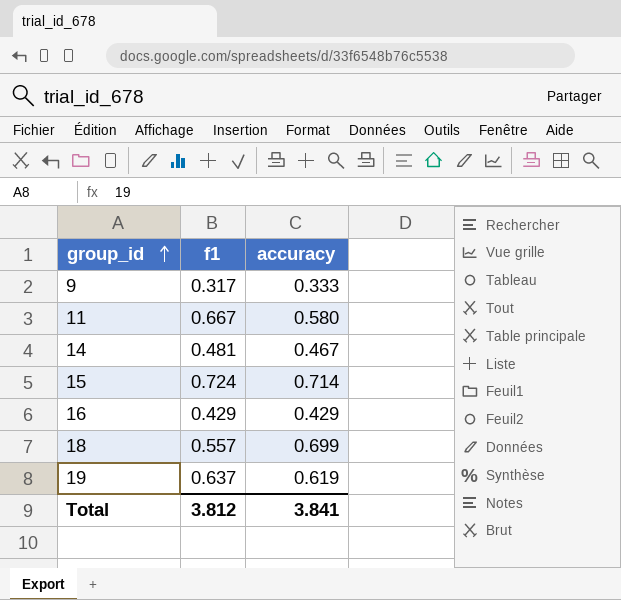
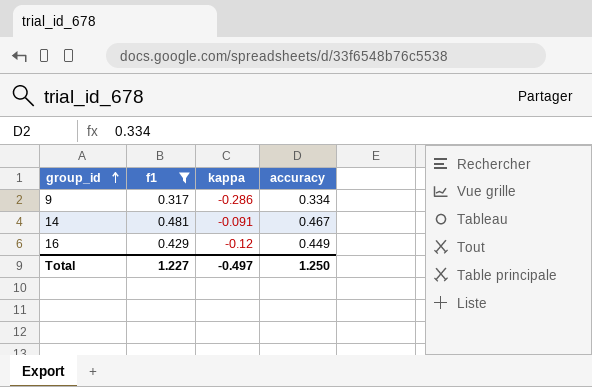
filter: none -> f1 <= 0.481
column kappa | position: none -> 3
9 | accuracy: 0.333 -> 0.334
16 | accuracy: 0.429 -> 0.449
Total | f1: 3.812 -> 1.227
Total | accuracy: 3.841 -> 1.250

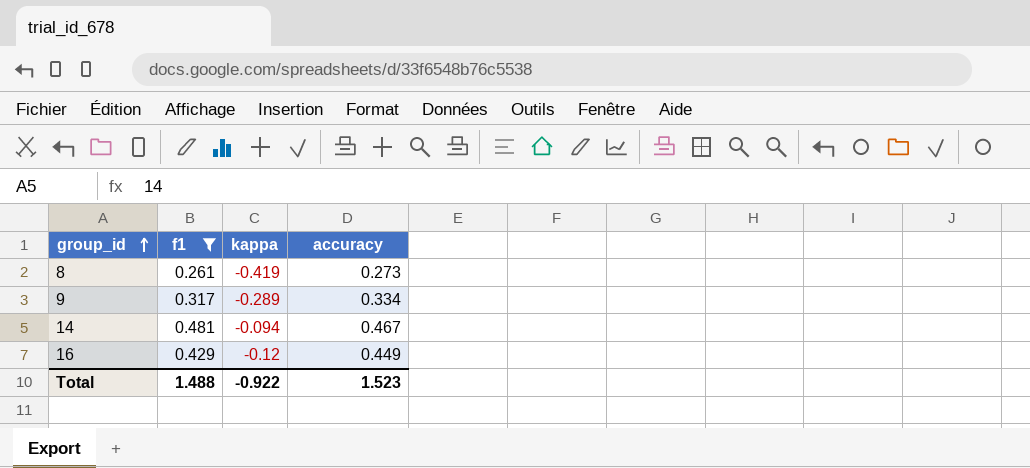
row 8: none -> 0.261 | -0.419 | 0.273
9 | kappa: -0.286 -> -0.289
14 | kappa: -0.091 -> -0.094
Total | f1: 1.227 -> 1.488
Total | kappa: -0.497 -> -0.922
Total | accuracy: 1.250 -> 1.523

